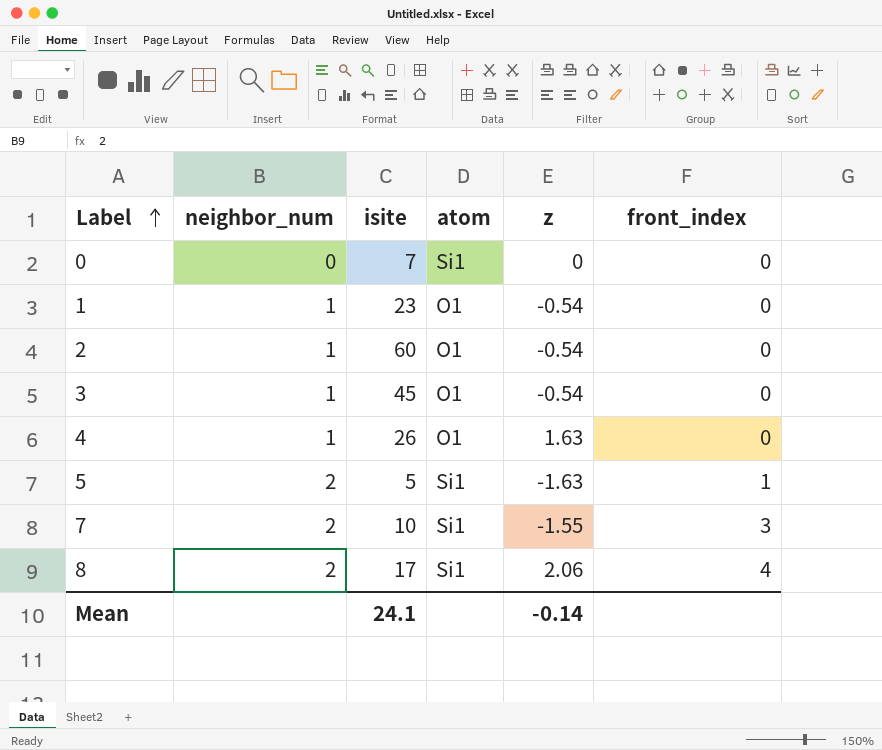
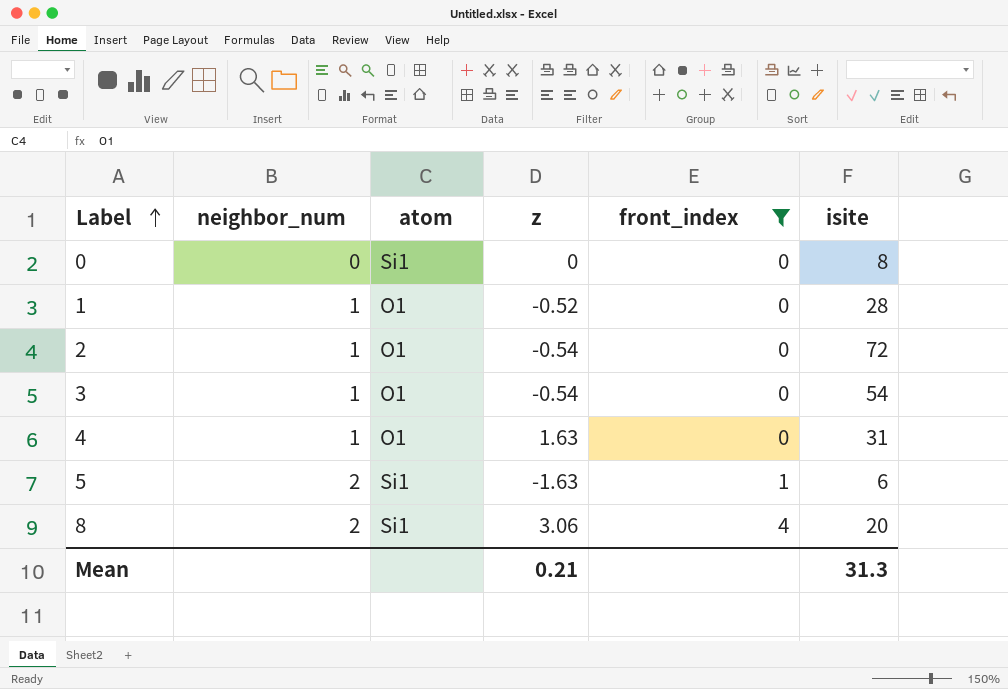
filter: none -> front_index != 3
column isite | position: 3 -> 6
0 | isite: 7 -> 8
1 | z: -0.54 -> -0.52
1 | isite: 23 -> 28
2 | isite: 60 -> 72
3 | isite: 45 -> 54
4 | isite: 26 -> 31
5 | isite: 5 -> 6
8 | z: 2.06 -> 3.06
8 | isite: 17 -> 20
Mean | z: -0.14 -> 0.21
Mean | isite: 24.1 -> 31.3

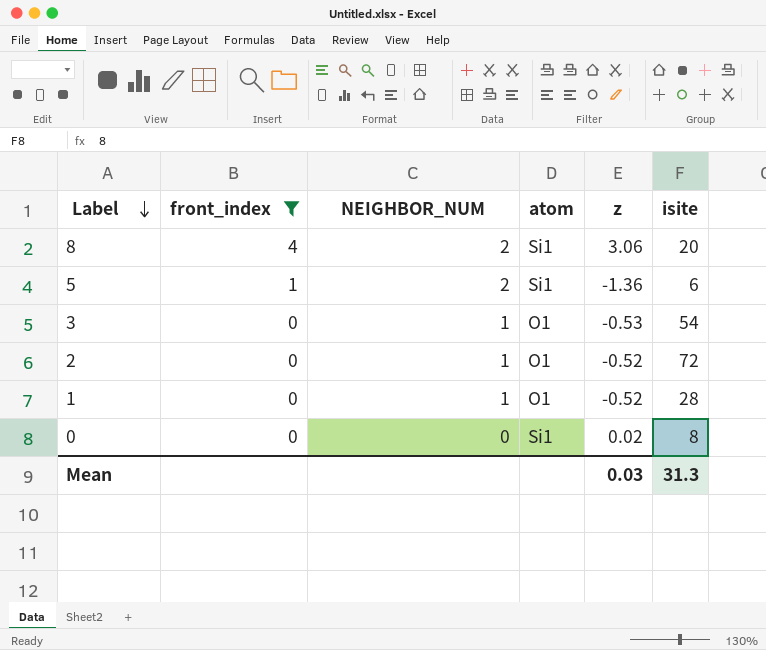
row order: Label ascending -> Label descending
column front_index | position: 5 -> 2
column name: neighbor_num -> NEIGHBOR_NUM
row 4: 1 | O1 | 1.63 | 0 | 31 -> none
5 | z: -1.63 -> -1.36
3 | z: -0.54 -> -0.53
2 | z: -0.54 -> -0.52
0 | z: 0 -> 0.02
Mean | z: 0.21 -> 0.03

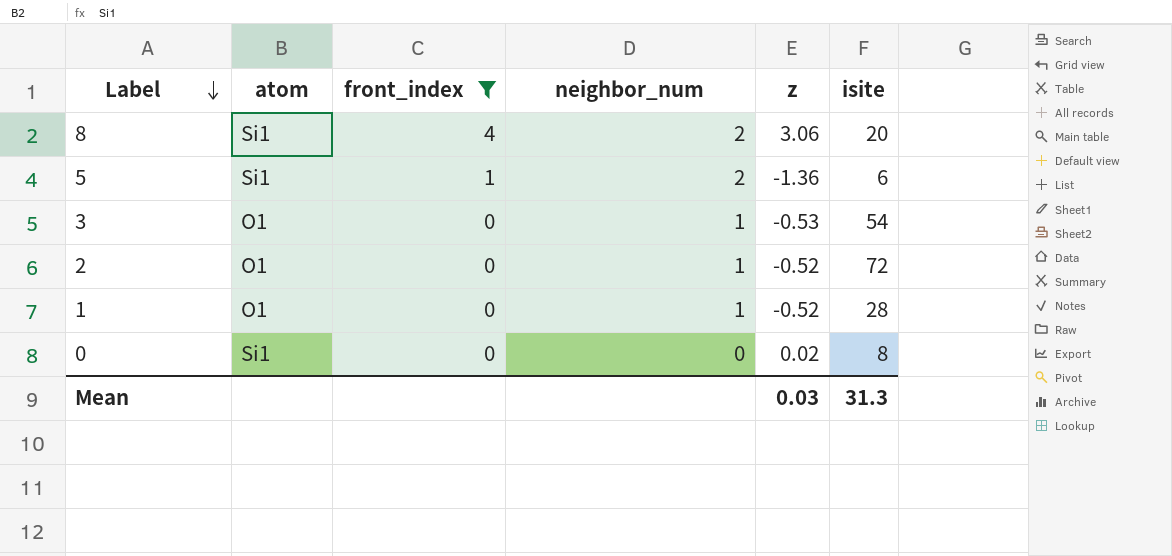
column atom | position: 4 -> 2
column name: NEIGHBOR_NUM -> neighbor_num

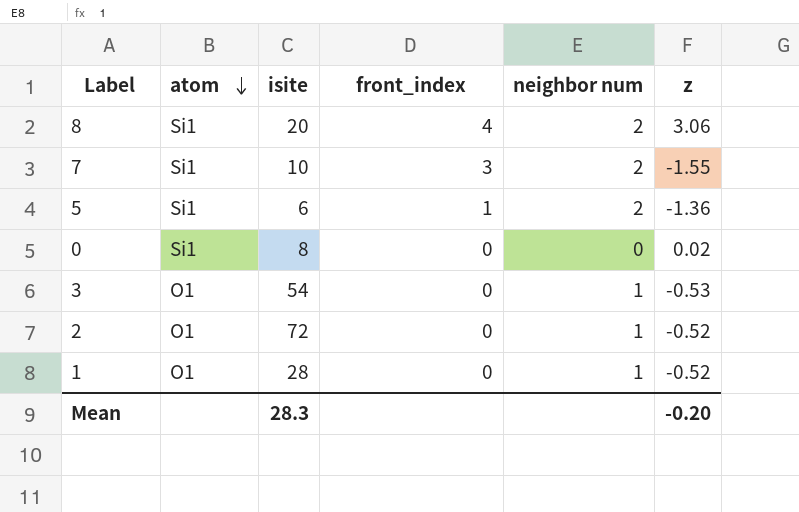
filter: front_index != 3 -> none
row order: Label descending -> atom descending
column isite | position: 6 -> 3
column name: neighbor_num -> neighbor num
Mean | isite: 31.3 -> 28.3
Mean | z: 0.03 -> -0.20

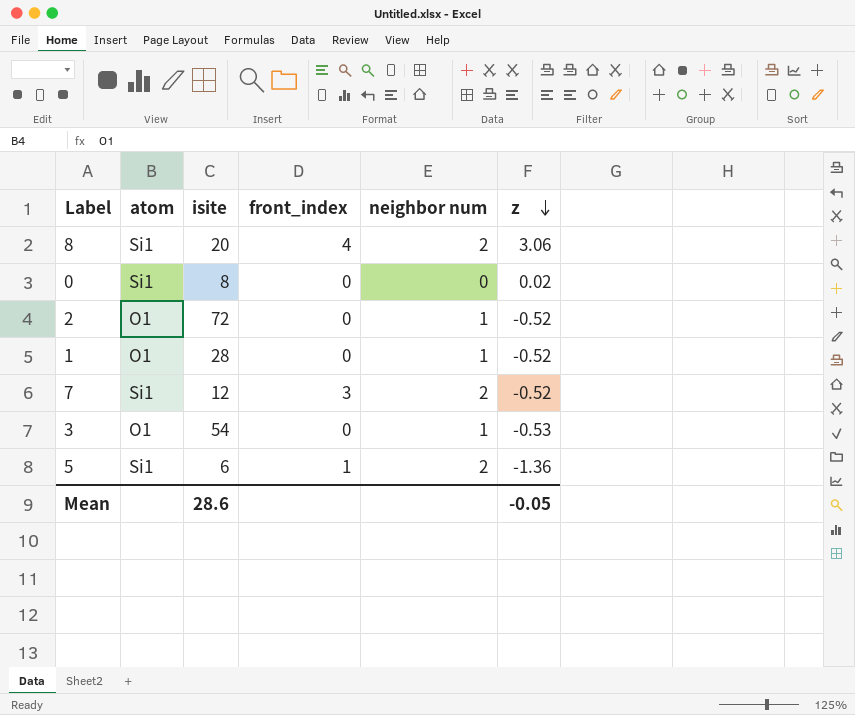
row order: atom descending -> z descending
7 | isite: 10 -> 12
7 | z: -1.55 -> -0.52
Mean | isite: 28.3 -> 28.6
Mean | z: -0.20 -> -0.05

